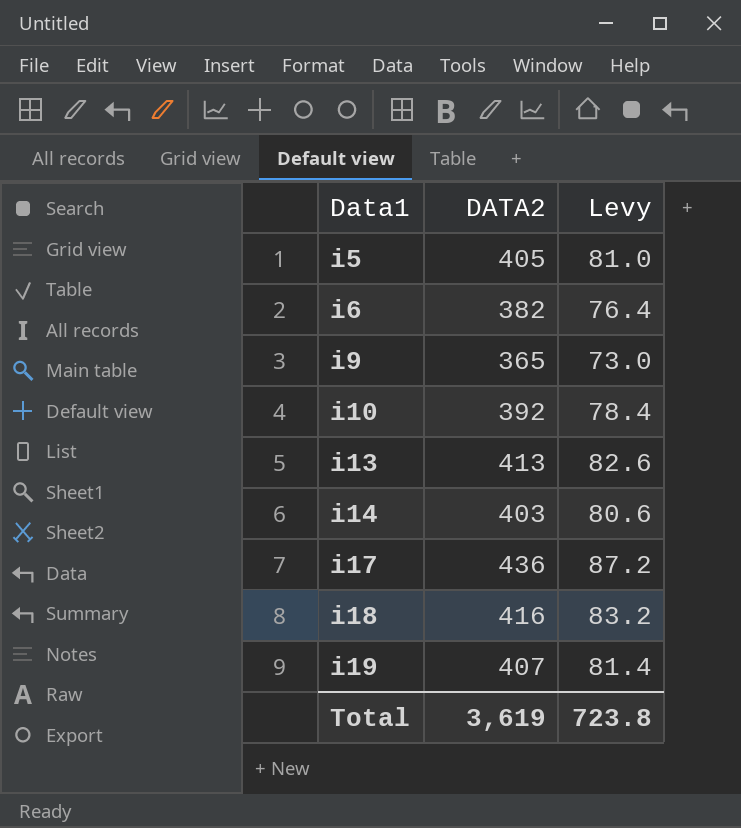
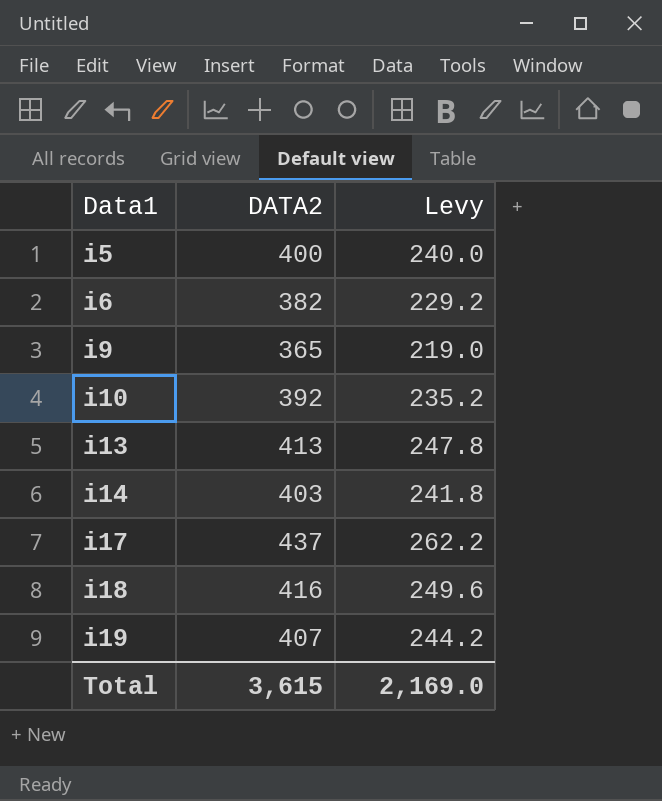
column Levy | formula: [DATA2] * 0.2 -> [DATA2] * 0.6
i5 | DATA2: 405 -> 400
i17 | DATA2: 436 -> 437
Total | DATA2: 3,619 -> 3,615
Total | Levy: 723.8 -> 2,169.0

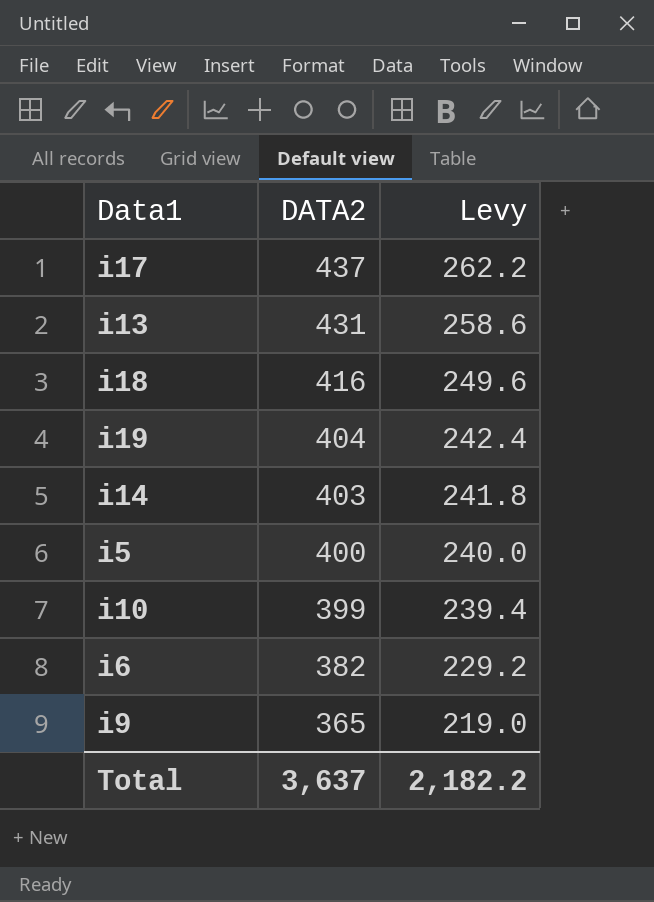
row order: Data1 ascending -> DATA2 descending
i13 | DATA2: 413 -> 431
i13 | Levy: 247.8 -> 258.6
i19 | DATA2: 407 -> 404
i19 | Levy: 244.2 -> 242.4
i10 | DATA2: 392 -> 399
i10 | Levy: 235.2 -> 239.4
Total | DATA2: 3,615 -> 3,637
Total | Levy: 2,169.0 -> 2,182.2

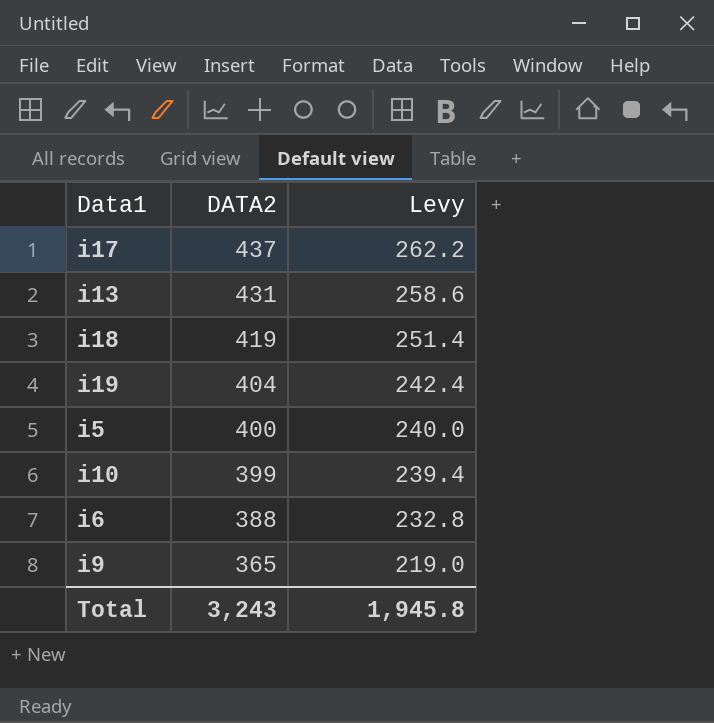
row i14: 403 | 241.8 -> none
i18 | DATA2: 416 -> 419
i18 | Levy: 249.6 -> 251.4
i6 | DATA2: 382 -> 388
i6 | Levy: 229.2 -> 232.8
Total | DATA2: 3,637 -> 3,243
Total | Levy: 2,182.2 -> 1,945.8

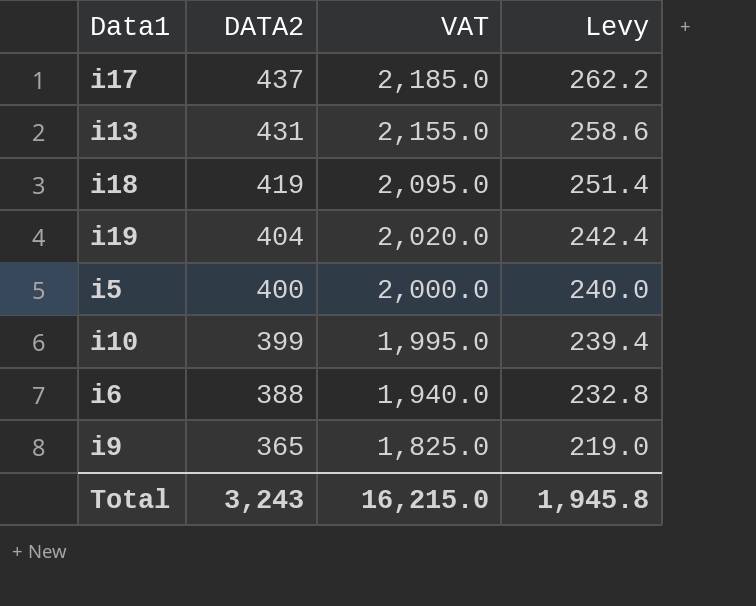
column VAT | formula: none -> [DATA2] * 5

